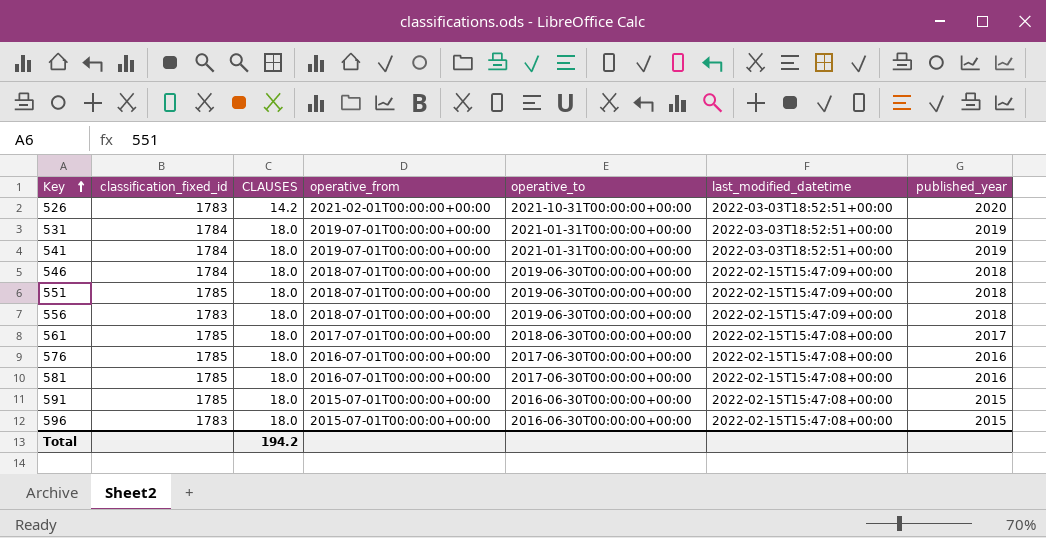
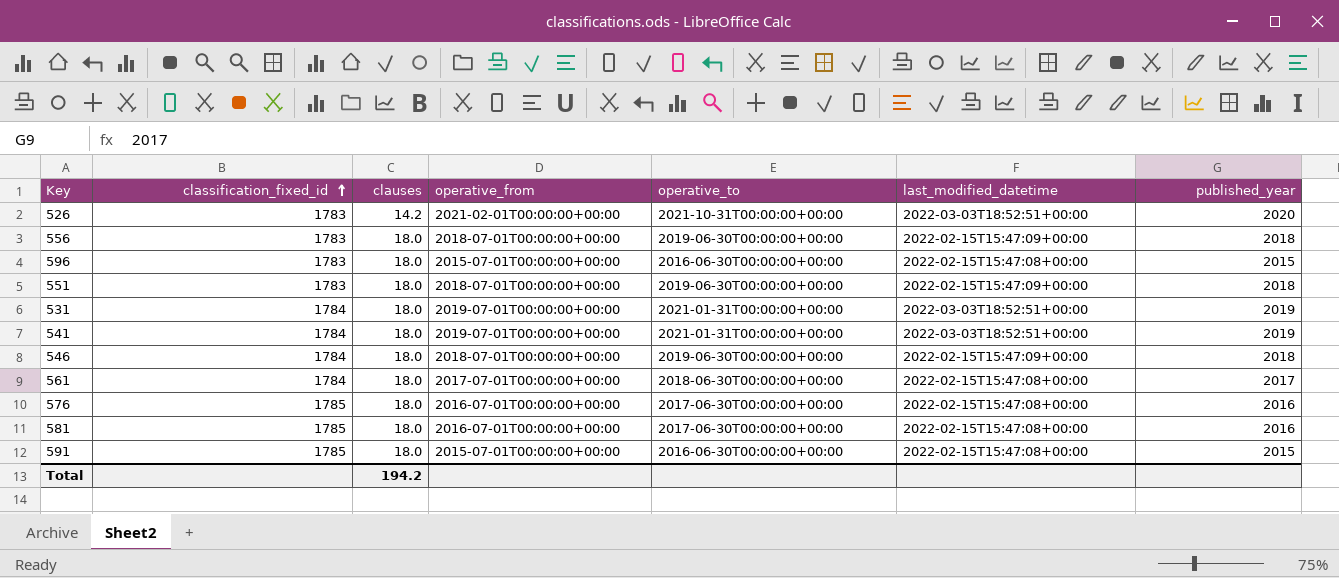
row order: Key ascending -> classification_fixed_id ascending
column name: CLAUSES -> clauses
551 | classification_fixed_id: 1785 -> 1783
561 | classification_fixed_id: 1785 -> 1784

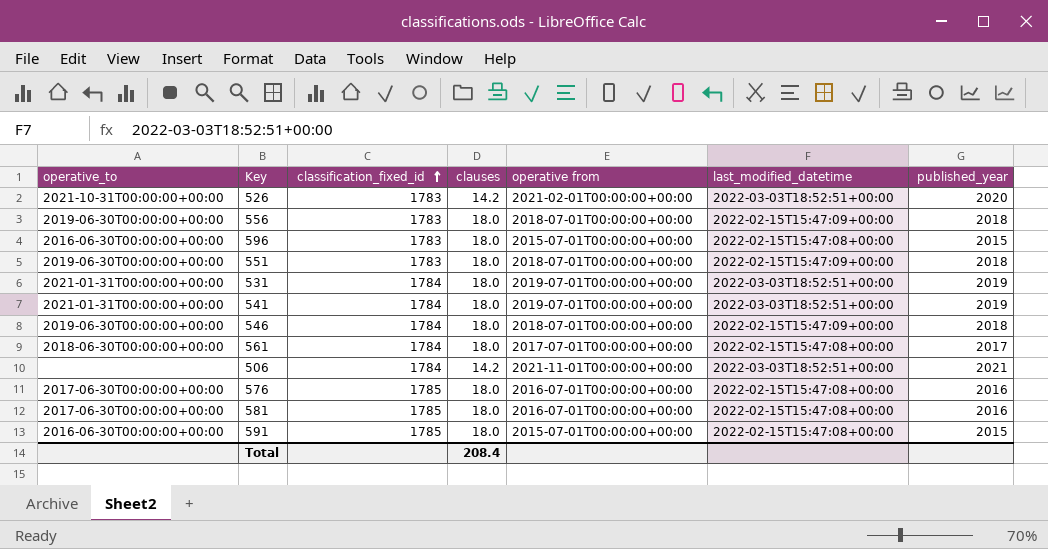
column operative_to | position: 5 -> 1
column name: operative_from -> operative from
row 506: none -> none | 1784 | 14.2 | 2021-11-01T00:00:00+00:00 | 2022-03-03T18:52:51+00:00 | 2021
Total | clauses: 194.2 -> 208.4

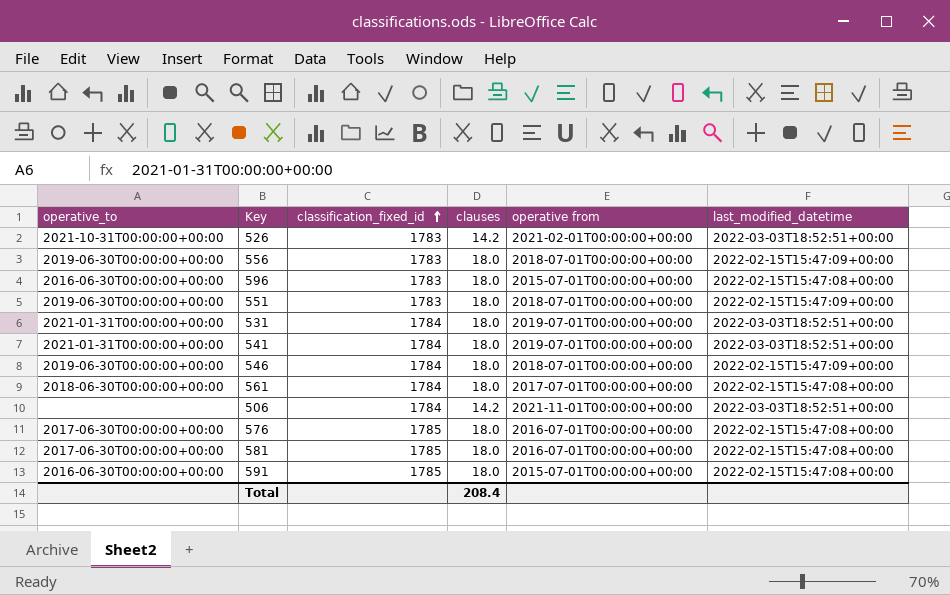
column published_year | position: 7 -> none

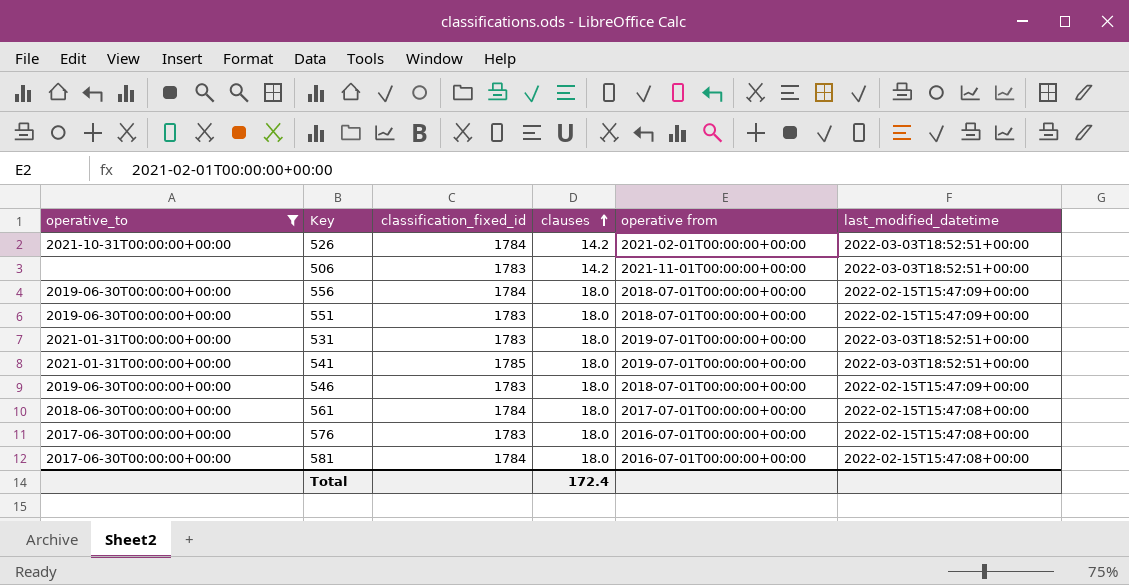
filter: none -> operative_to != 2016-06-30T00:00:00+00:00
row order: classification_fixed_id ascending -> clauses ascending
526 | classification_fixed_id: 1783 -> 1784
506 | classification_fixed_id: 1784 -> 1783
556 | classification_fixed_id: 1783 -> 1784
531 | classification_fixed_id: 1784 -> 1783
541 | classification_fixed_id: 1784 -> 1785
546 | classification_fixed_id: 1784 -> 1783
576 | classification_fixed_id: 1785 -> 1783
581 | classification_fixed_id: 1785 -> 1784
Total | clauses: 208.4 -> 172.4

